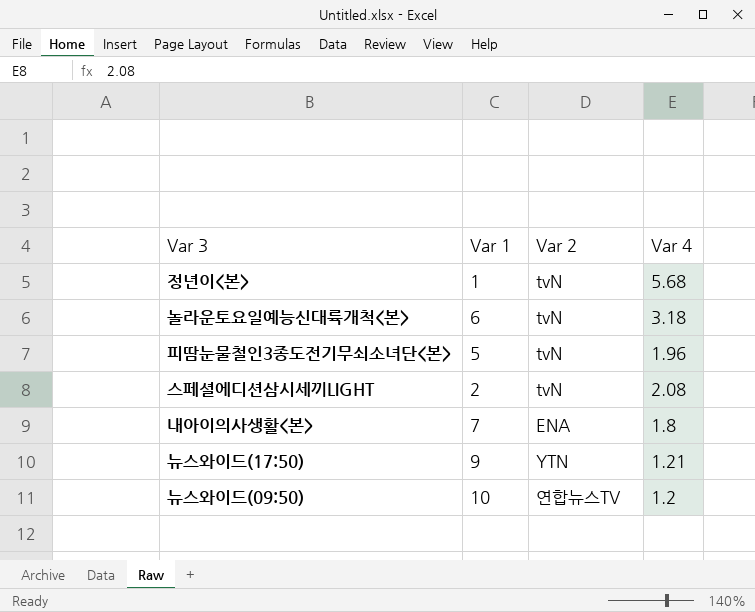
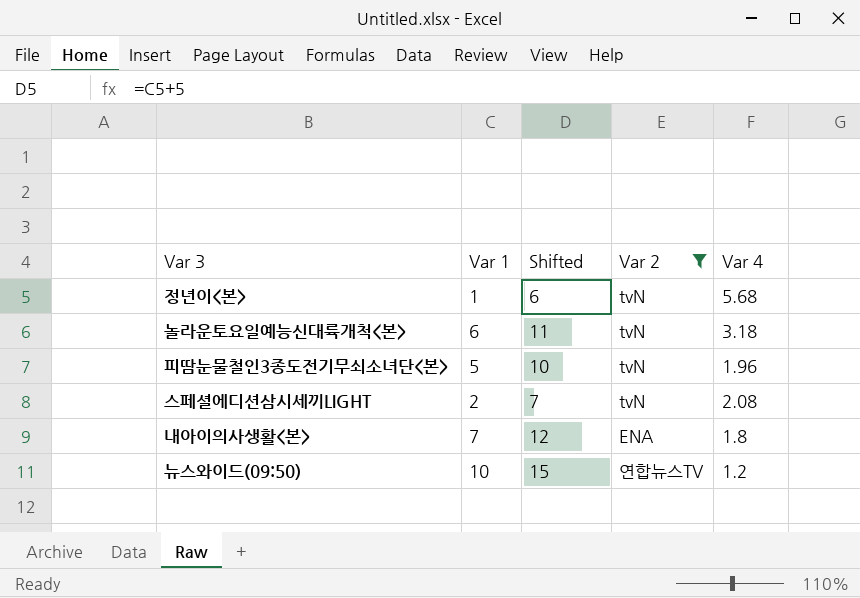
filter: none -> Var 2 != YTN
column Shifted | formula: none -> [Var 1] + 5

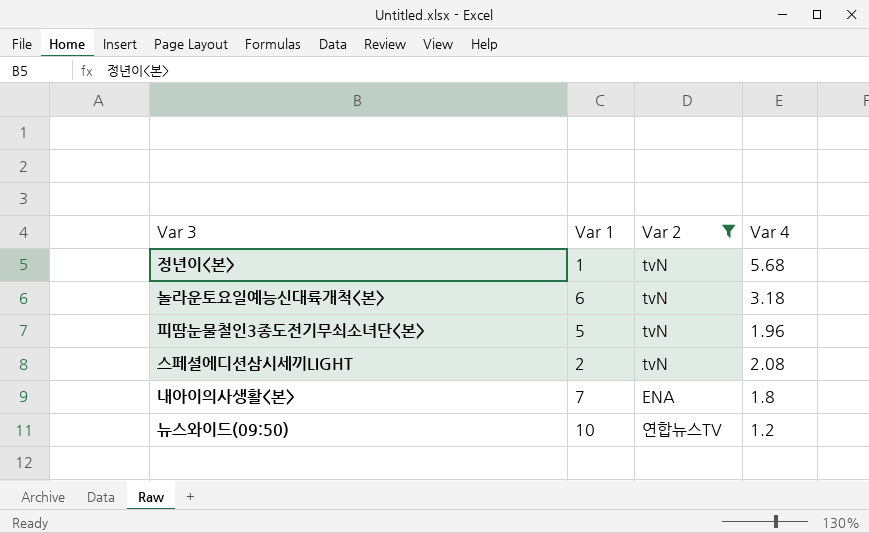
column Shifted | formula: [Var 1] + 5 -> none

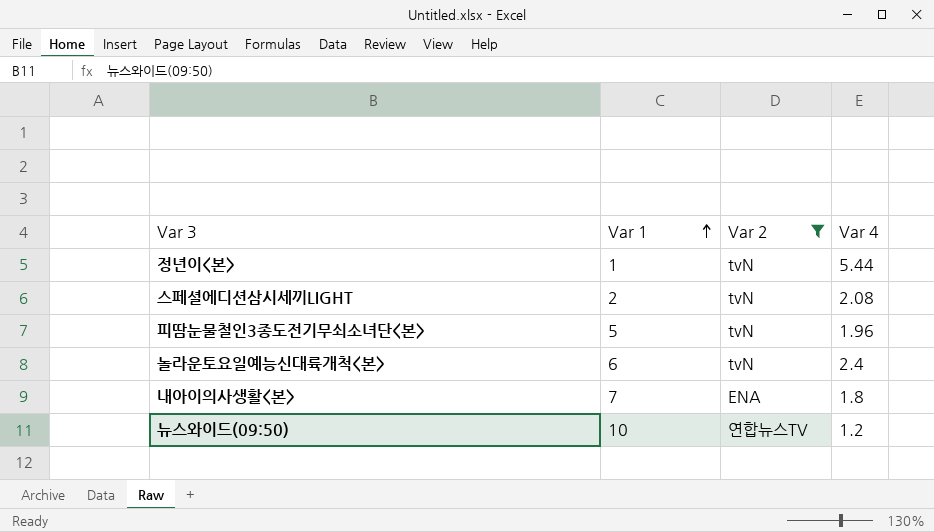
row order: none -> Var 1 ascending
정년이<본> | Var 4: 5.68 -> 5.44
놀라운토요일예능신대륙개척<본> | Var 4: 3.18 -> 2.4

